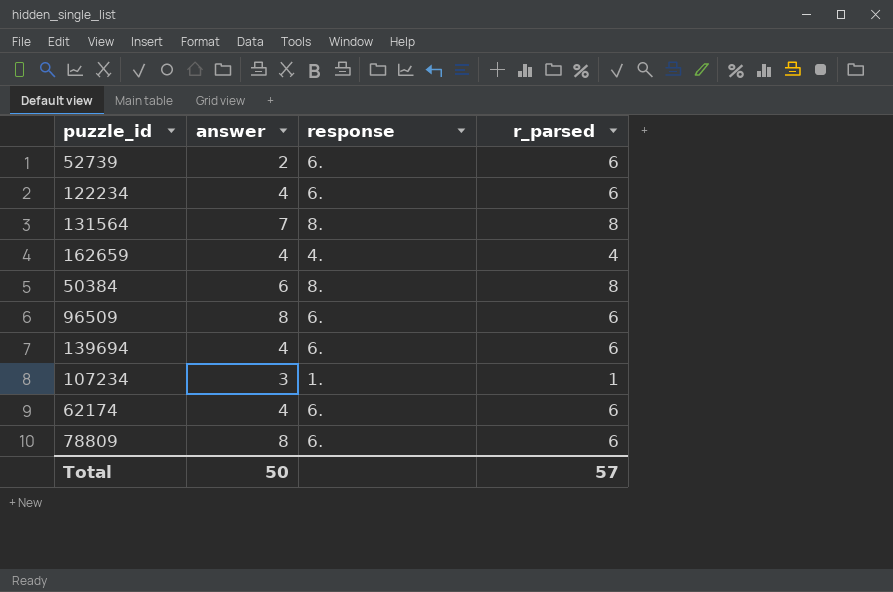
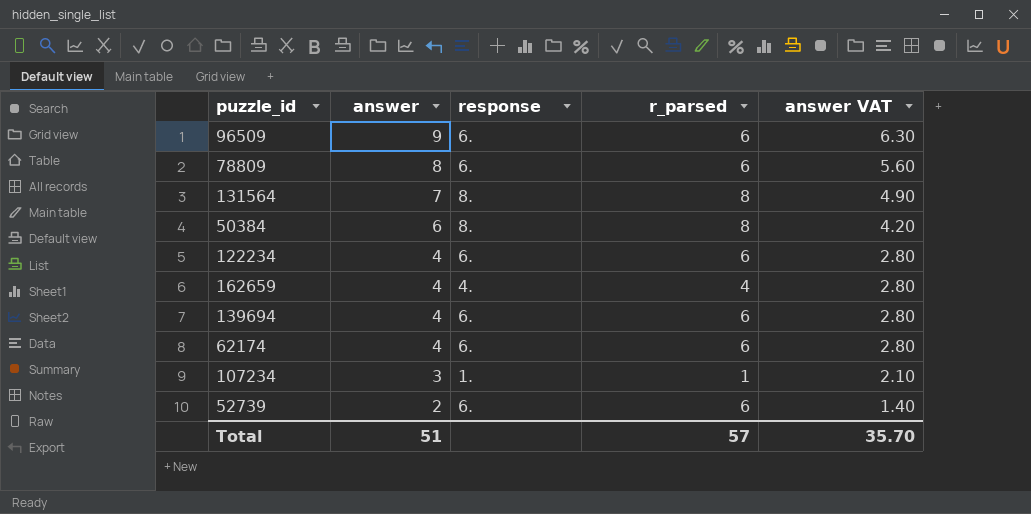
row order: none -> answer descending
column answer VAT | formula: none -> [answer] * 0.7
96509 | answer: 8 -> 9
Total | answer: 50 -> 51

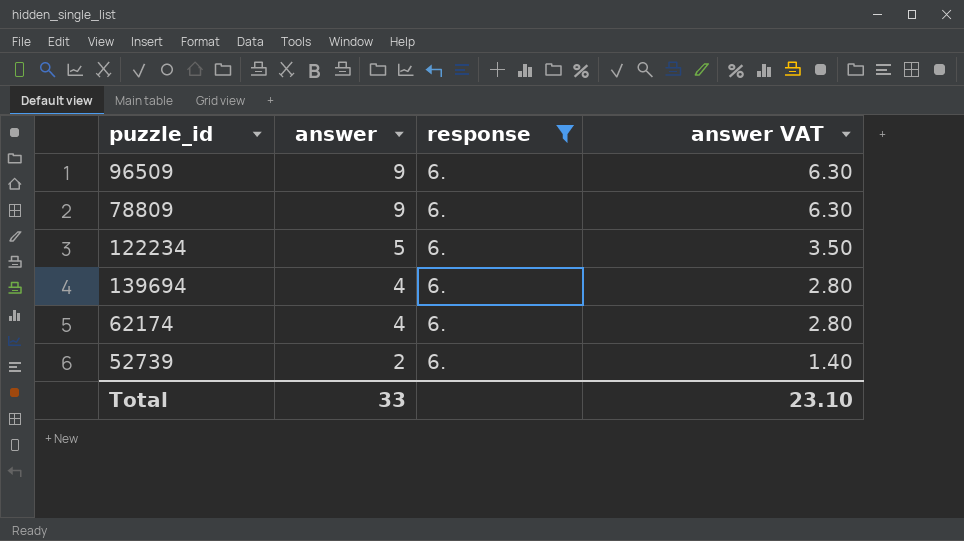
filter: none -> response = 6.
column r_parsed | position: 4 -> none
78809 | answer: 8 -> 9
78809 | answer VAT: 5.60 -> 6.30
122234 | answer: 4 -> 5
122234 | answer VAT: 2.80 -> 3.50
Total | answer: 51 -> 33
Total | answer VAT: 35.70 -> 23.10

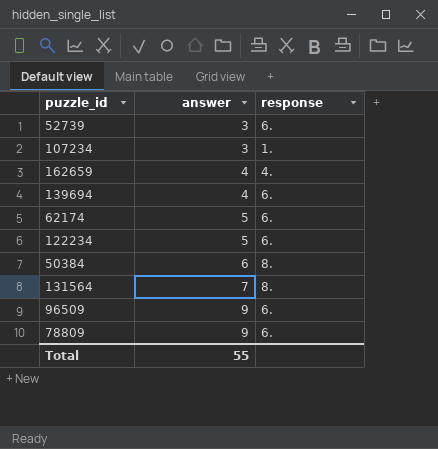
filter: response = 6. -> none
row order: answer descending -> answer ascending
column answer VAT | formula: [answer] * 0.7 -> none
52739 | answer: 2 -> 3
62174 | answer: 4 -> 5
Total | answer: 33 -> 55

